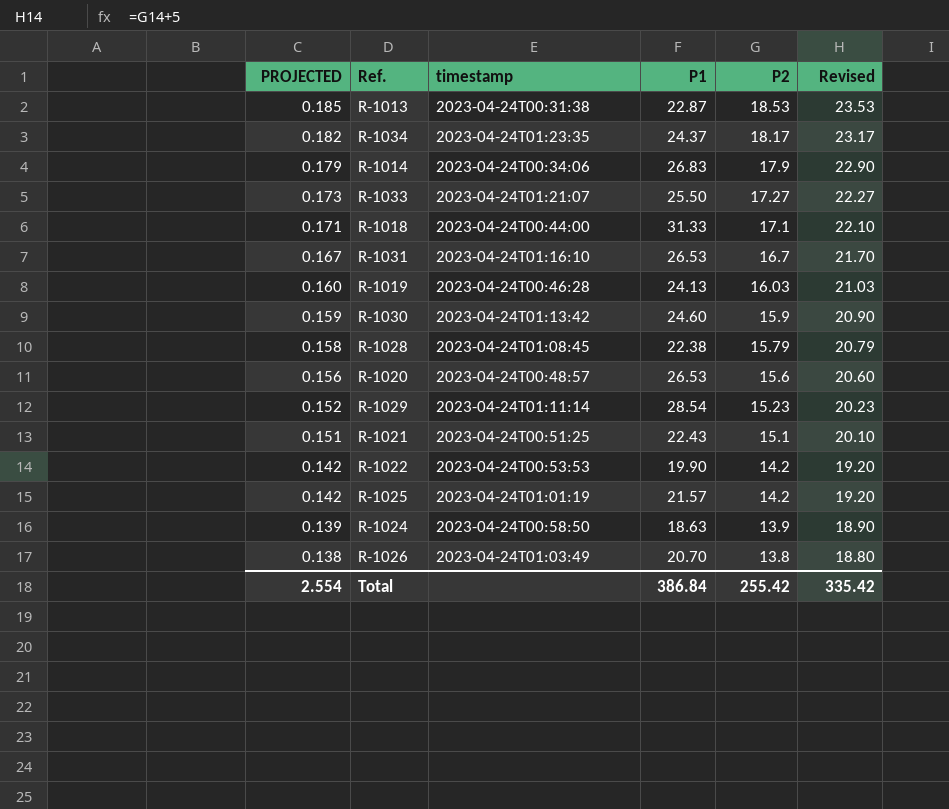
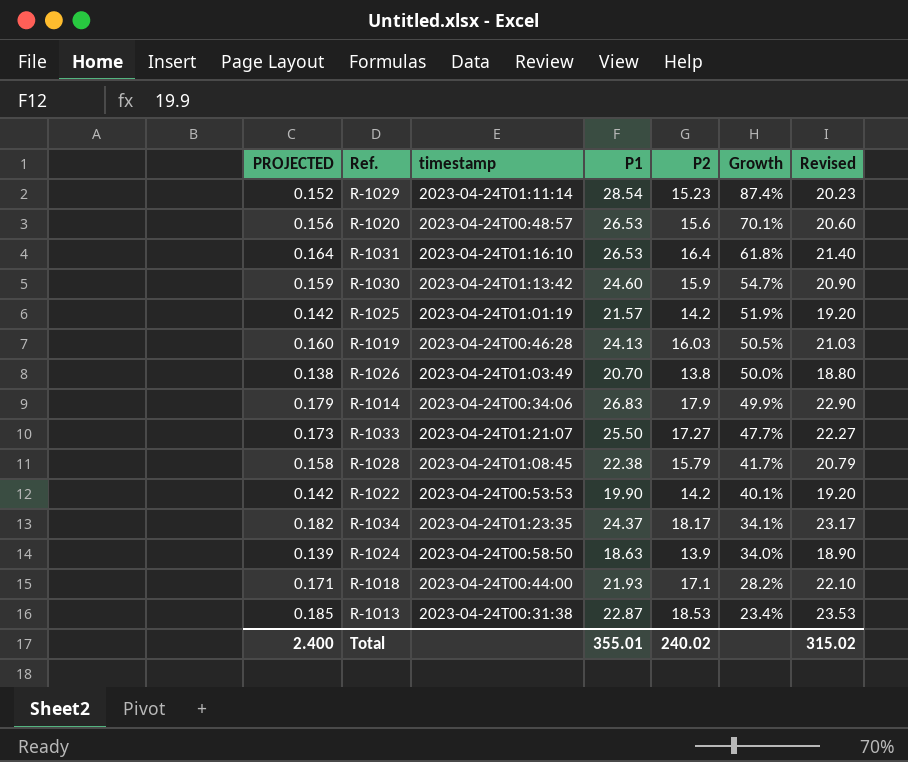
row order: PROJECTED descending -> Growth descending
column Growth | formula: none -> ([P1] - [P2]) / [P2]
row R-1021: 0.151 | 2023-04-24T00:51:25 | 22.43 | 15.1 | 20.10 -> none
R-1031 | PROJECTED: 0.167 -> 0.164
R-1031 | P2: 16.7 -> 16.4
R-1031 | Revised: 21.70 -> 21.40
R-1018 | P1: 31.33 -> 21.93
Total | PROJECTED: 2.554 -> 2.400
Total | P1: 386.84 -> 355.01
Total | P2: 255.42 -> 240.02
Total | Revised: 335.42 -> 315.02

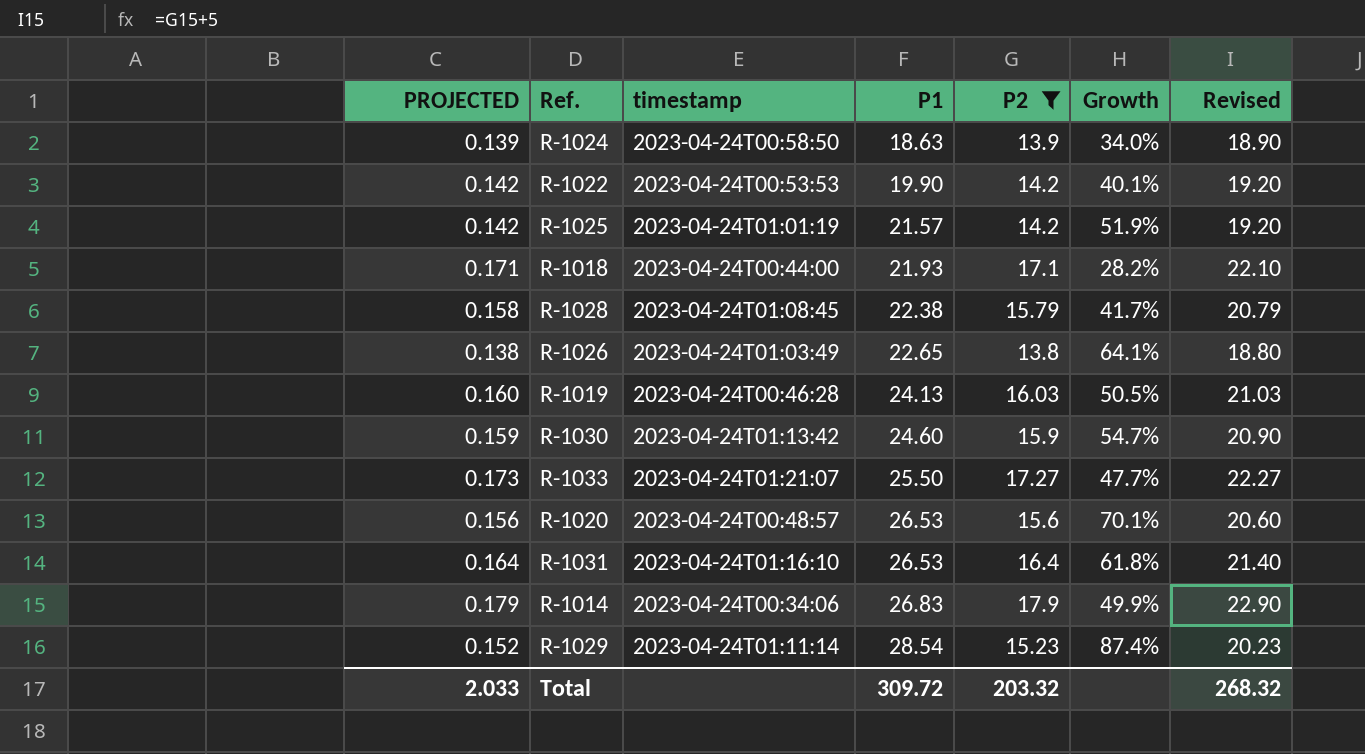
filter: none -> P2 <= 17.9
row order: Growth descending -> P1 ascending
R-1026 | P1: 20.70 -> 22.65
R-1026 | Growth: 50.0% -> 64.1%
Total | PROJECTED: 2.400 -> 2.033
Total | P1: 355.01 -> 309.72
Total | P2: 240.02 -> 203.32
Total | Revised: 315.02 -> 268.32

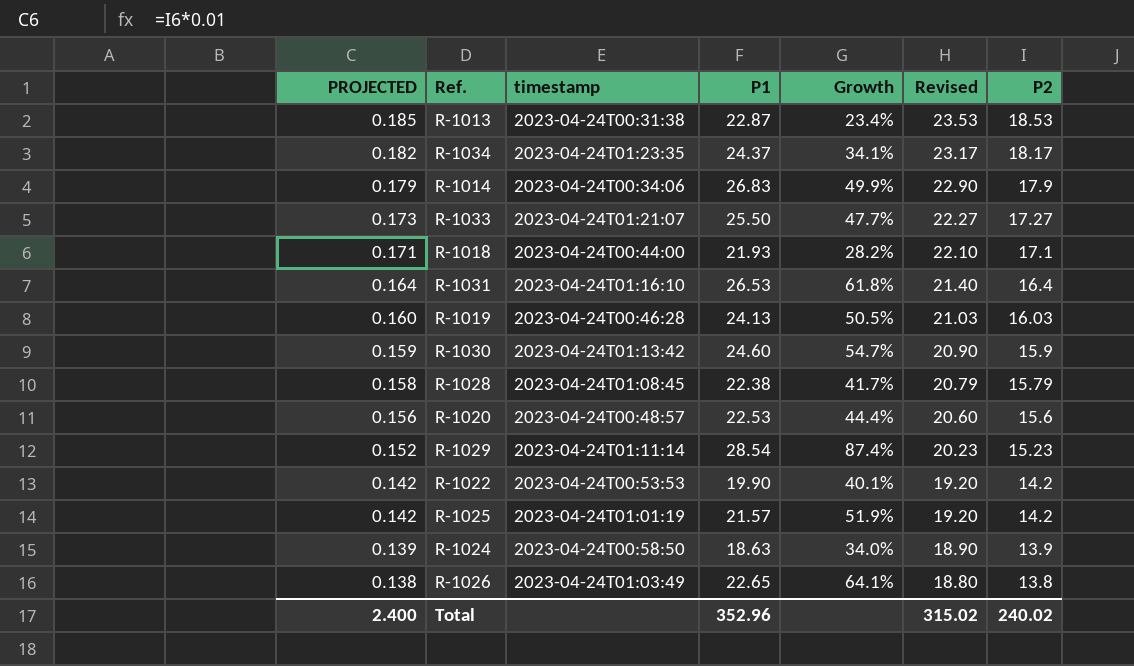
filter: P2 <= 17.9 -> none
row order: P1 ascending -> PROJECTED descending
column P2 | position: 5 -> 7
R-1020 | P1: 26.53 -> 22.53
R-1020 | Growth: 70.1% -> 44.4%
Total | PROJECTED: 2.033 -> 2.400
Total | P1: 309.72 -> 352.96
Total | Revised: 268.32 -> 315.02
Total | P2: 203.32 -> 240.02

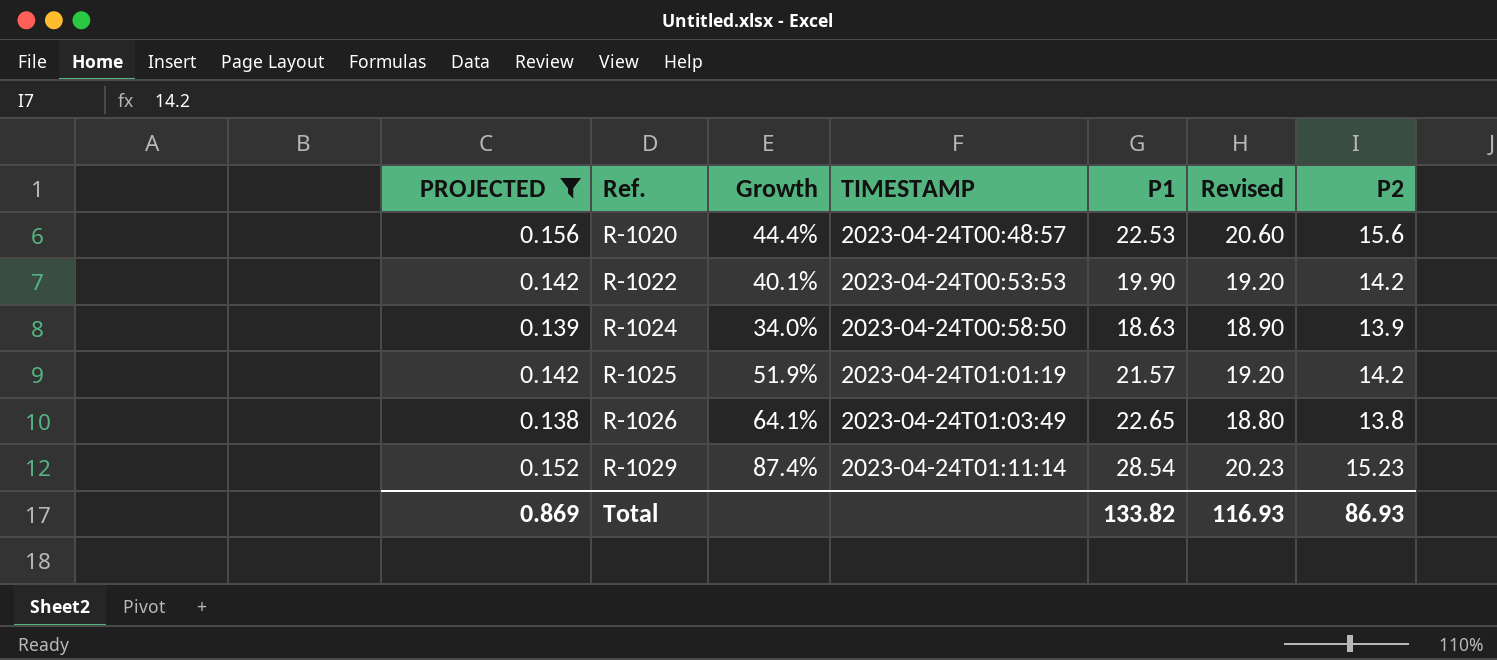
filter: none -> PROJECTED <= 0.156
row order: PROJECTED descending -> Ref. ascending
column Growth | position: 5 -> 3
column name: timestamp -> TIMESTAMP
Total | PROJECTED: 2.400 -> 0.869
Total | P1: 352.96 -> 133.82
Total | Revised: 315.02 -> 116.93
Total | P2: 240.02 -> 86.93

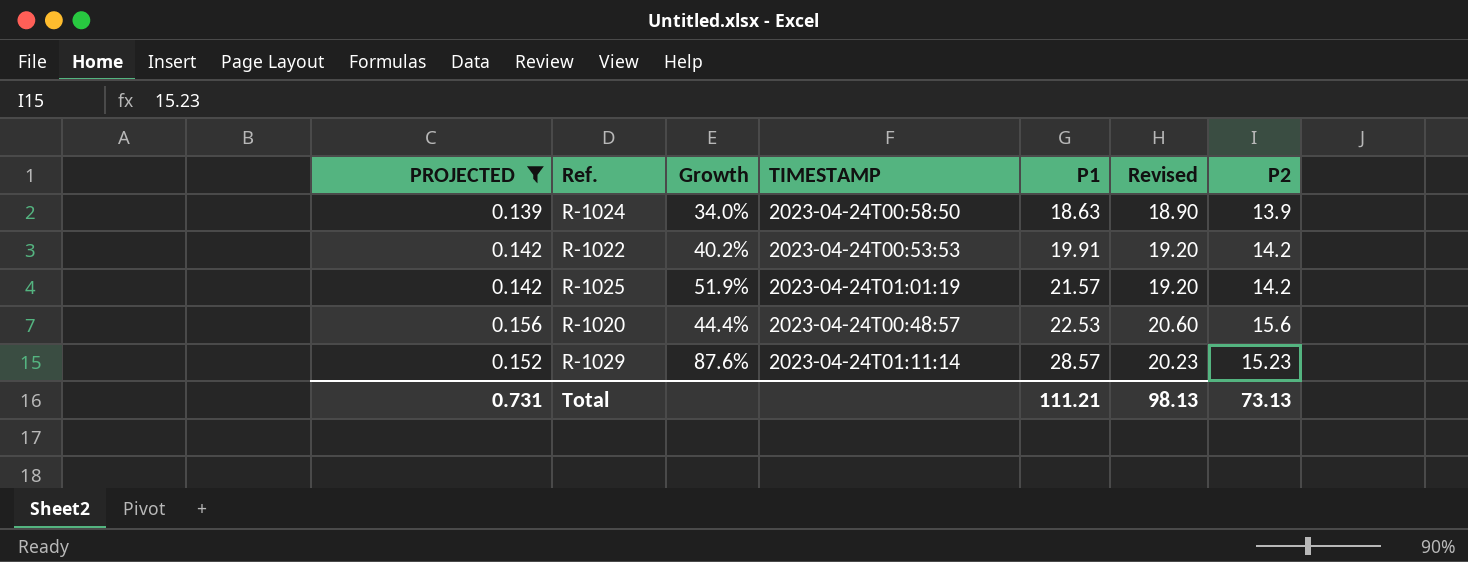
row order: Ref. ascending -> P1 ascending
row R-1026: 0.138 | 64.1% | 2023-04-24T01:03:49 | 22.65 | 18.80 | 13.8 -> none
R-1022 | Growth: 40.1% -> 40.2%
R-1022 | P1: 19.90 -> 19.91
R-1029 | Growth: 87.4% -> 87.6%
R-1029 | P1: 28.54 -> 28.57
Total | PROJECTED: 0.869 -> 0.731
Total | P1: 133.82 -> 111.21
Total | Revised: 116.93 -> 98.13
Total | P2: 86.93 -> 73.13

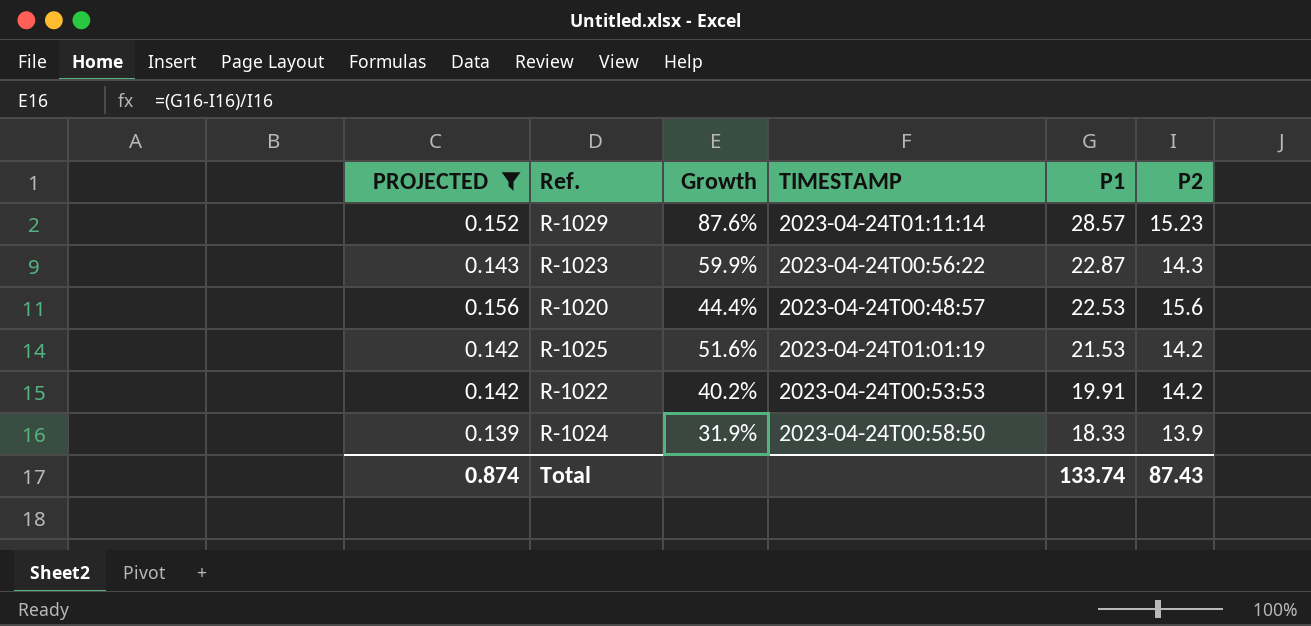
row order: P1 ascending -> P1 descending
column Revised | formula: [P2] + 5 -> none
row R-1023: none -> 0.143 | 59.9% | 2023-04-24T00:56:22 | 22.87 | 14.3
R-1025 | Growth: 51.9% -> 51.6%
R-1025 | P1: 21.57 -> 21.53
R-1024 | Growth: 34.0% -> 31.9%
R-1024 | P1: 18.63 -> 18.33
Total | PROJECTED: 0.731 -> 0.874
Total | P1: 111.21 -> 133.74
Total | P2: 73.13 -> 87.43

